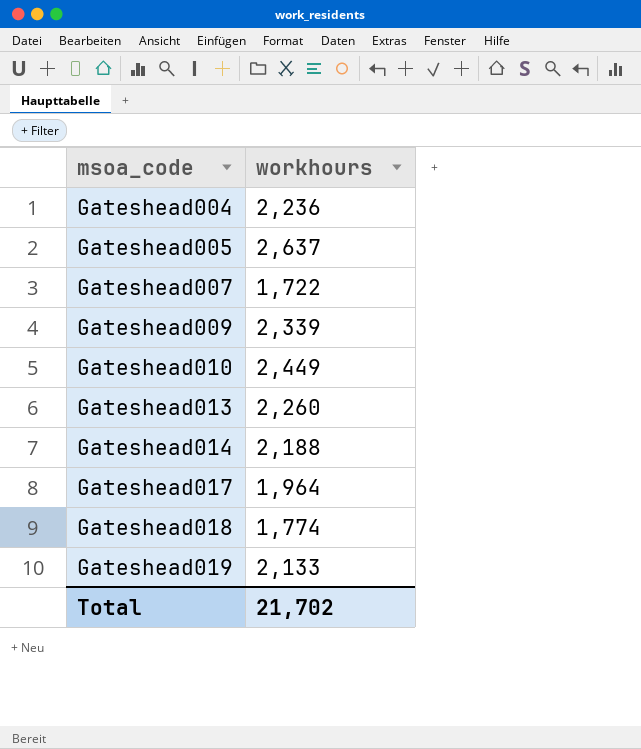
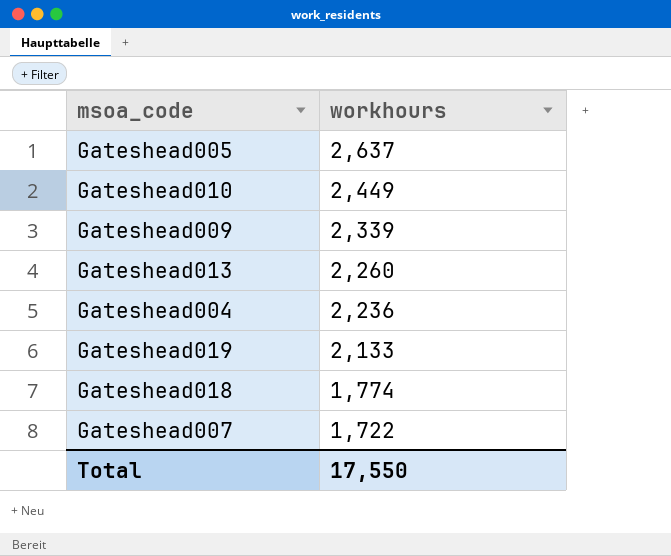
row order: msoa_code ascending -> workhours descending
row Gateshead014: 2,188 -> none
row Gateshead017: 1,964 -> none
Total | workhours: 21,702 -> 17,550

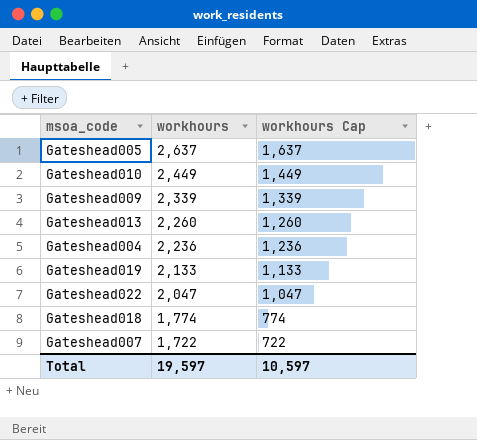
column workhours Cap | formula: none -> [workhours] - 1000
row Gateshead022: none -> 2,047 | 1,047
Total | workhours: 17,550 -> 19,597

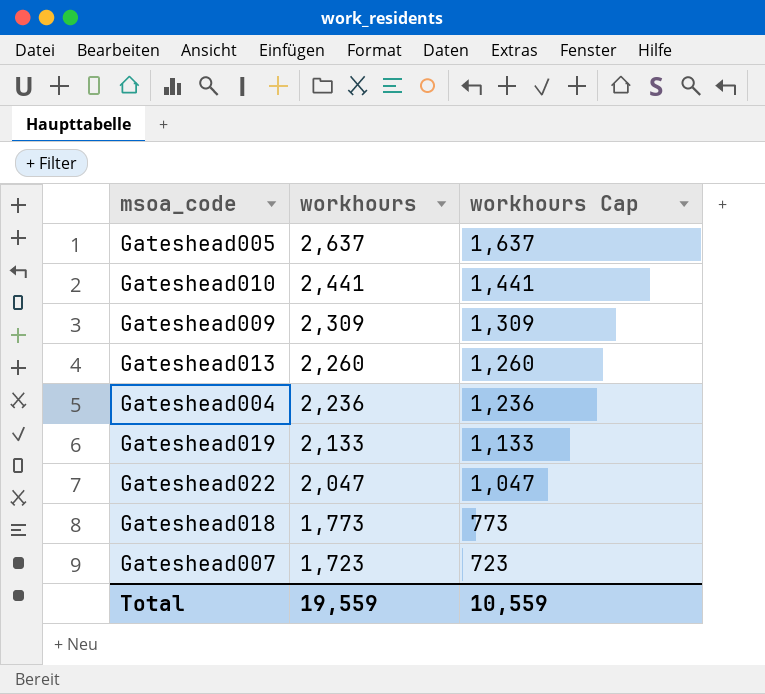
Gateshead010 | workhours: 2,449 -> 2,441
Gateshead010 | workhours Cap: 1,449 -> 1,441
Gateshead009 | workhours: 2,339 -> 2,309
Gateshead009 | workhours Cap: 1,339 -> 1,309
Gateshead018 | workhours: 1,774 -> 1,773
Gateshead018 | workhours Cap: 774 -> 773
Gateshead007 | workhours: 1,722 -> 1,723
Gateshead007 | workhours Cap: 722 -> 723
Total | workhours: 19,597 -> 19,559
Total | workhours Cap: 10,597 -> 10,559

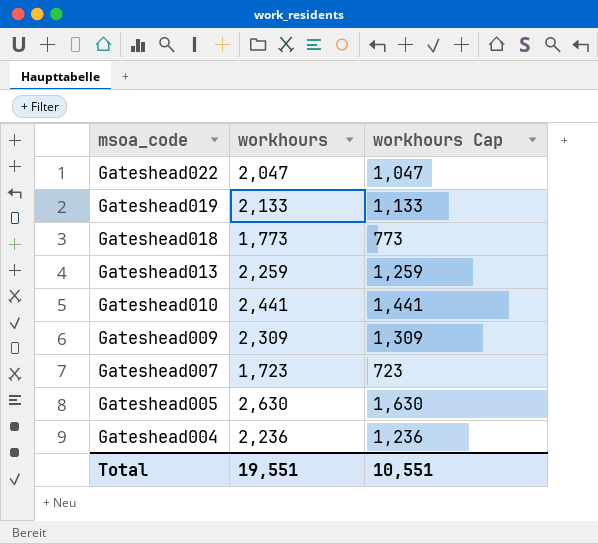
row order: workhours descending -> msoa_code descending
Gateshead013 | workhours: 2,260 -> 2,259
Gateshead013 | workhours Cap: 1,260 -> 1,259
Gateshead005 | workhours: 2,637 -> 2,630
Gateshead005 | workhours Cap: 1,637 -> 1,630
Total | workhours: 19,559 -> 19,551
Total | workhours Cap: 10,559 -> 10,551

